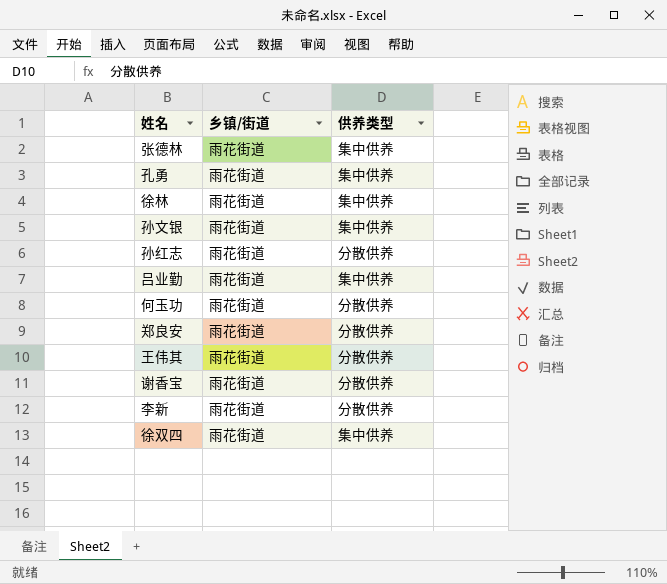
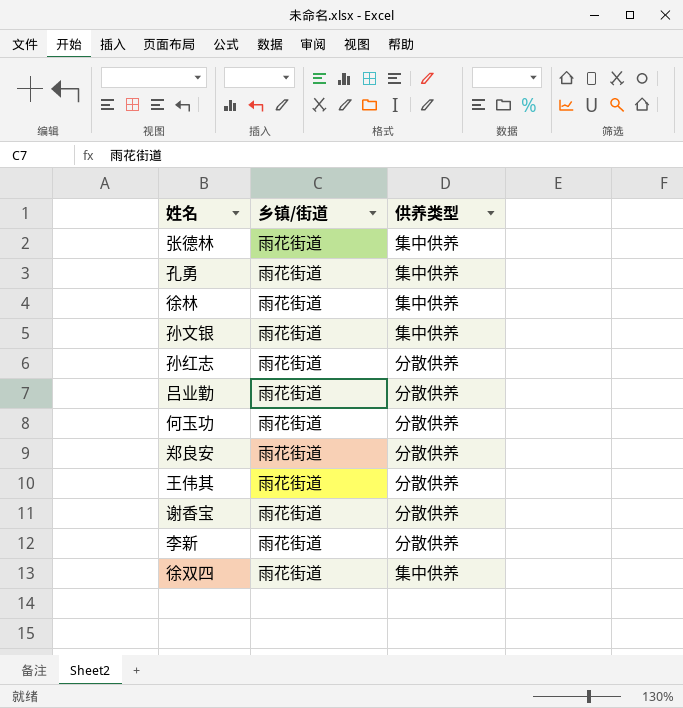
吕业勤 | 供养类型: 集中供养 -> 分散供养

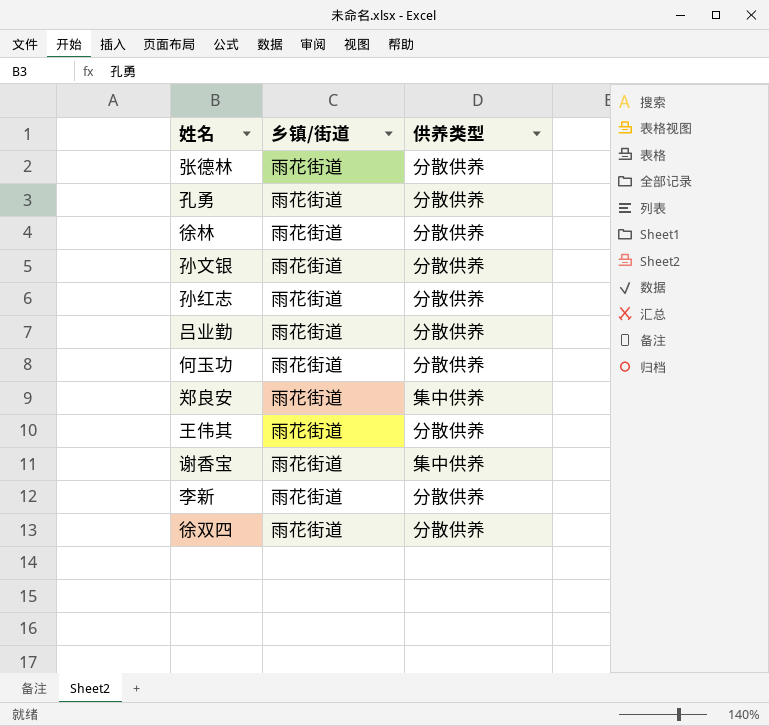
张德林 | 供养类型: 集中供养 -> 分散供养
孔勇 | 供养类型: 集中供养 -> 分散供养
徐林 | 供养类型: 集中供养 -> 分散供养
孙文银 | 供养类型: 集中供养 -> 分散供养
郑良安 | 供养类型: 分散供养 -> 集中供养
谢香宝 | 供养类型: 分散供养 -> 集中供养
徐双四 | 供养类型: 集中供养 -> 分散供养

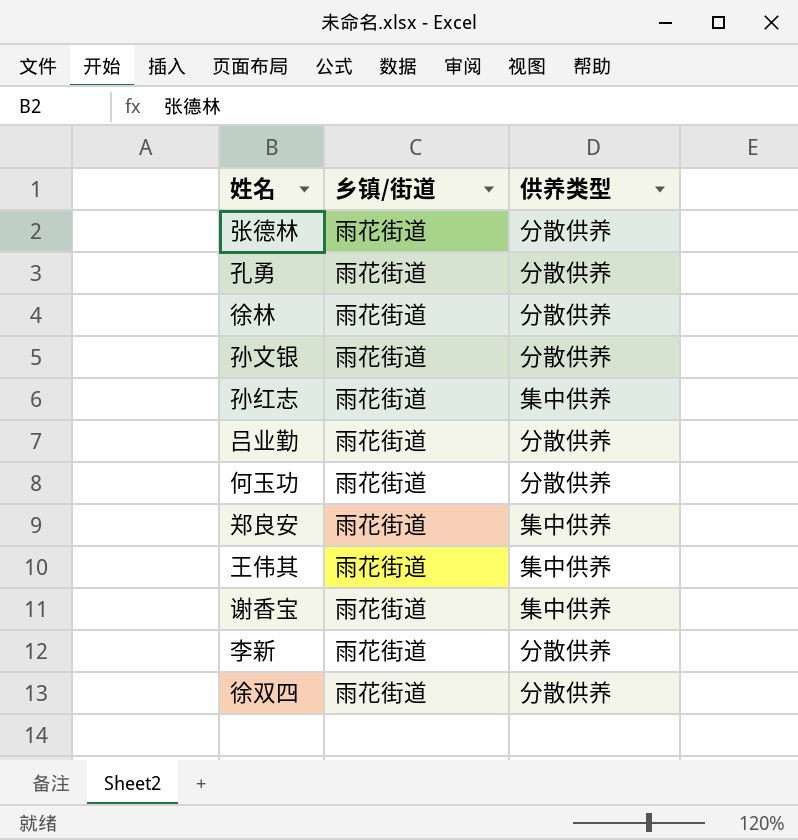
孙红志 | 供养类型: 分散供养 -> 集中供养
王伟其 | 供养类型: 分散供养 -> 集中供养

